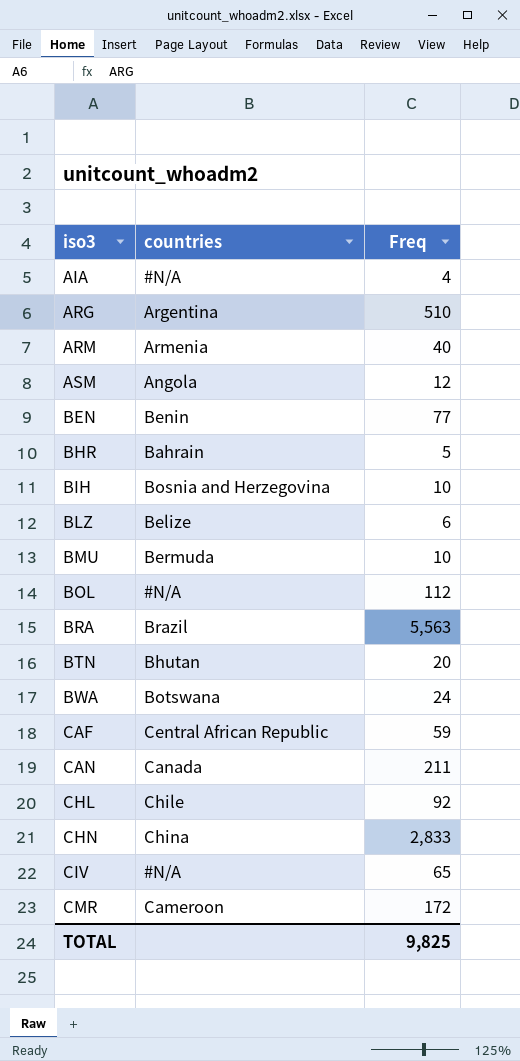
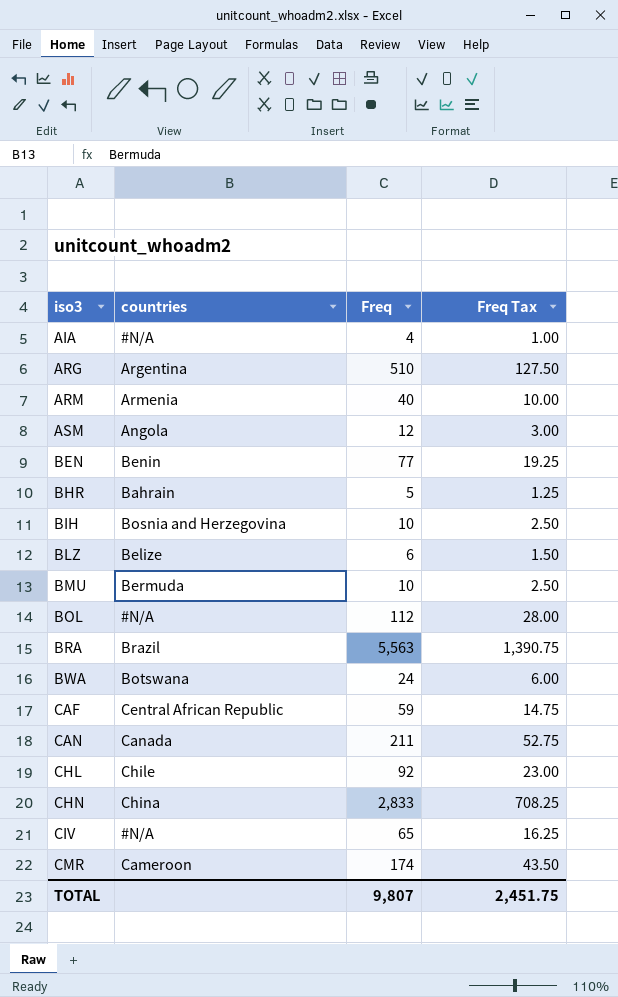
column Freq Tax | formula: none -> [Freq] * 0.25
row BTN: Bhutan | 20 -> none
CMR | Freq: 172 -> 174
TOTAL | Freq: 9,825 -> 9,807

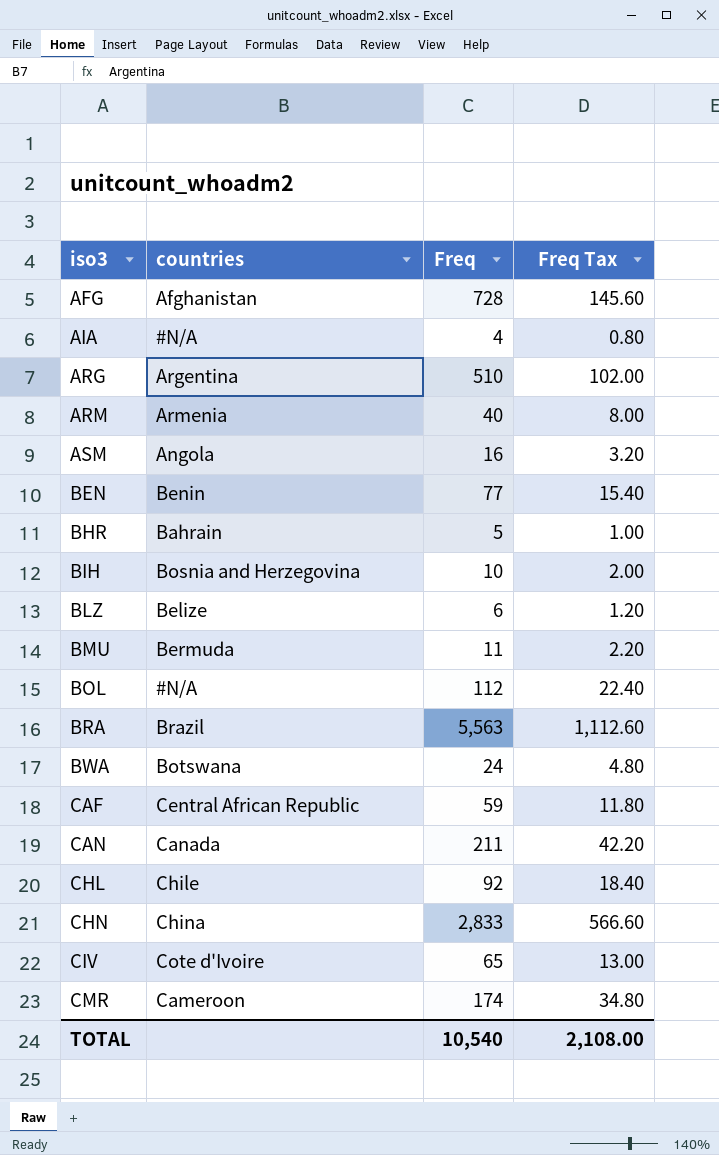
column Freq Tax | formula: [Freq] * 0.25 -> [Freq] * 0.2
row AFG: none -> Afghanistan | 728 | 145.60
ASM | Freq: 12 -> 16
BMU | Freq: 10 -> 11
CIV | countries: #N/A -> Cote d'Ivoire
TOTAL | Freq: 9,807 -> 10,540
TOTAL | Freq Tax: 2,451.75 -> 2,108.00

